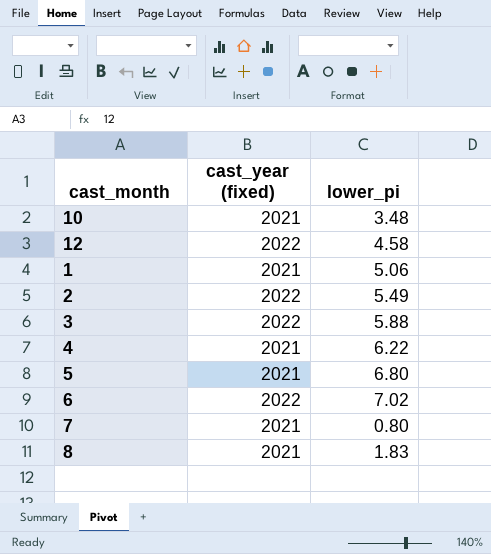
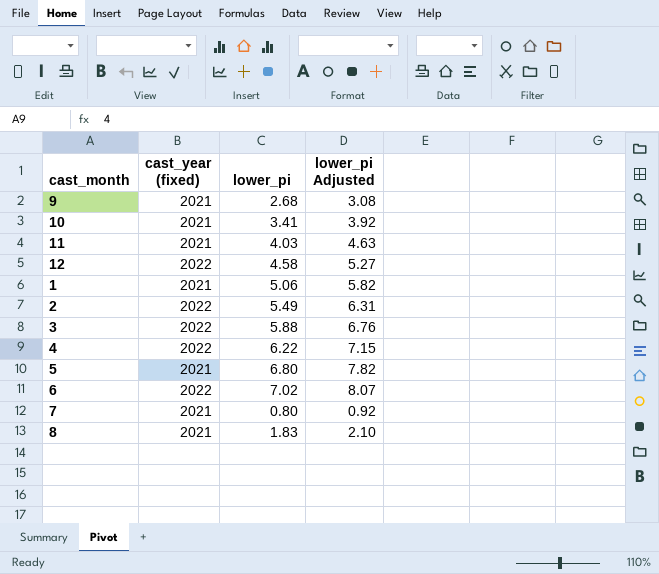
column lower_pi Adjusted | formula: none -> [lower_pi] * 1.15
row 9: none -> 2021 | 2.68 | 3.08
10 | lower_pi: 3.48 -> 3.41
row 11: none -> 2021 | 4.03 | 4.63
4 | cast_year (fixed): 2021 -> 2022

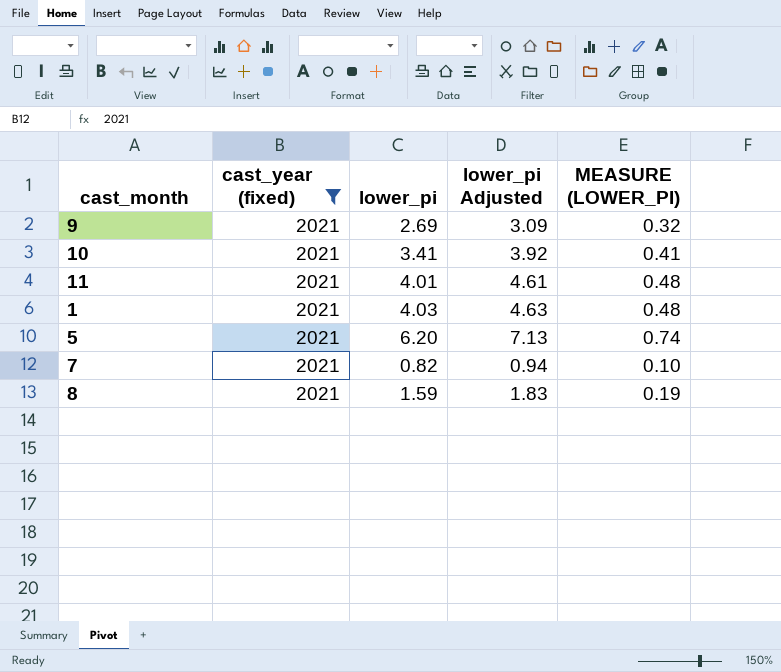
filter: none -> cast_year (fixed) = 2021
column MEASURE (LOWER_PI) | formula: none -> [lower_pi] * 0.12
9 | lower_pi: 2.68 -> 2.69
9 | lower_pi Adjusted: 3.08 -> 3.09
11 | lower_pi: 4.03 -> 4.01
11 | lower_pi Adjusted: 4.63 -> 4.61
1 | lower_pi: 5.06 -> 4.03
1 | lower_pi Adjusted: 5.82 -> 4.63
5 | lower_pi: 6.80 -> 6.20
5 | lower_pi Adjusted: 7.82 -> 7.13
7 | lower_pi: 0.80 -> 0.82
7 | lower_pi Adjusted: 0.92 -> 0.94
8 | lower_pi: 1.83 -> 1.59
8 | lower_pi Adjusted: 2.10 -> 1.83

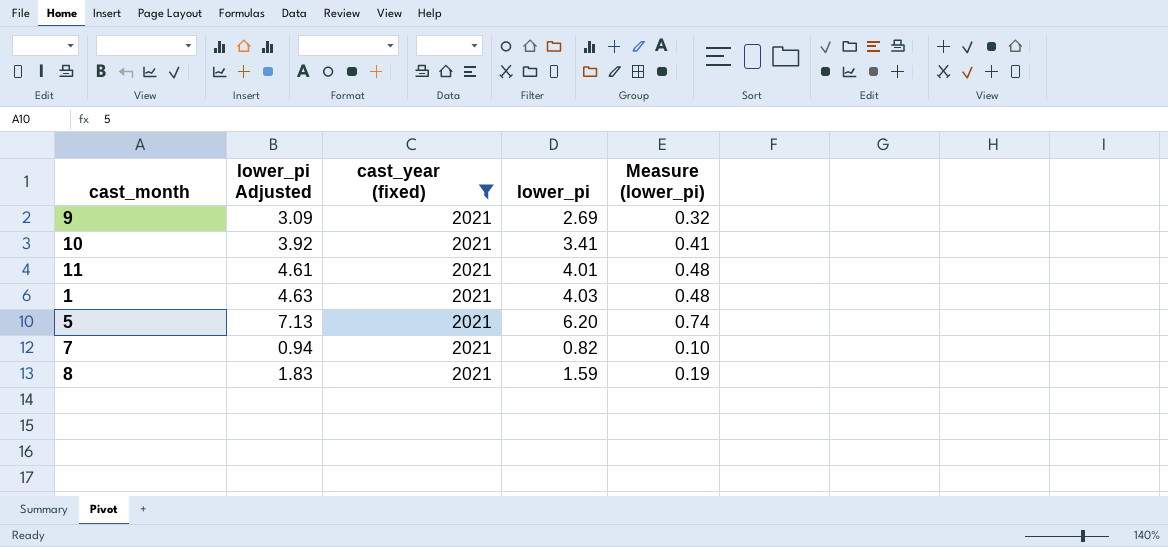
column lower_pi Adjusted | position: 4 -> 2
column name: MEASURE (LOWER_PI) -> Measure (lower_pi)

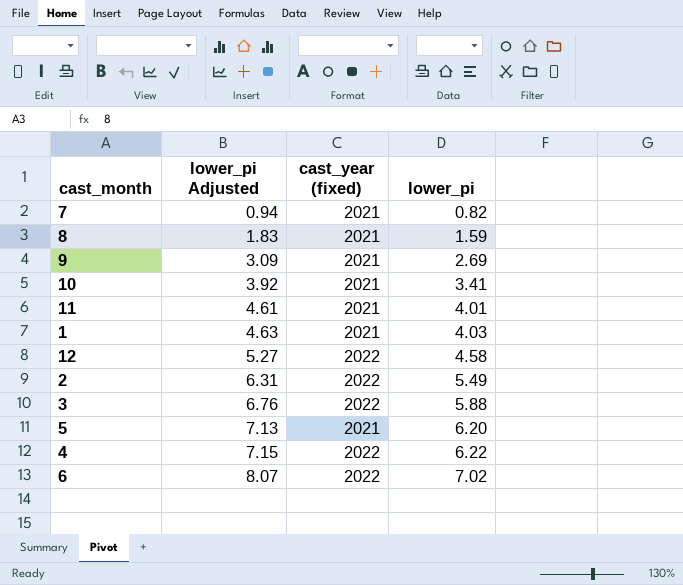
filter: cast_year (fixed) = 2021 -> none
row order: none -> lower_pi Adjusted ascending
column Measure (lower_pi) | formula: [lower_pi] * 0.12 -> none

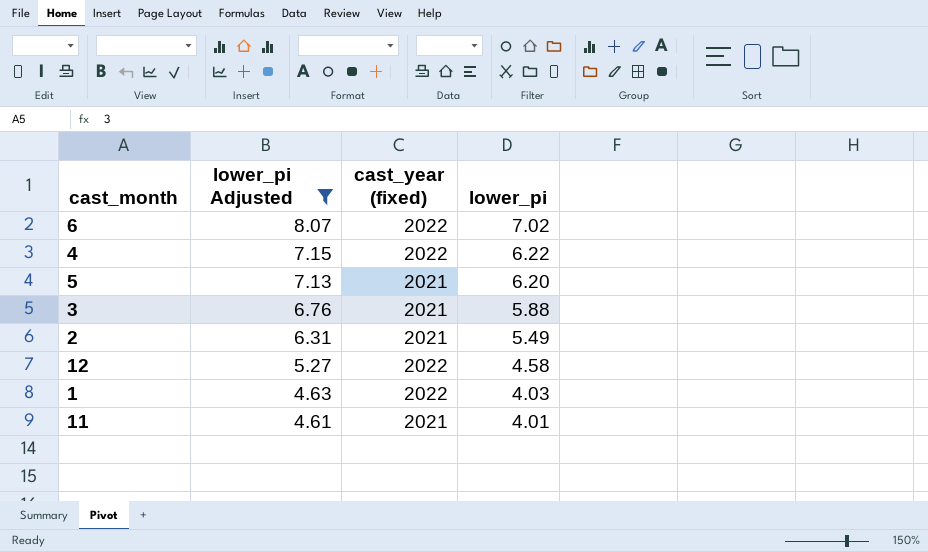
filter: none -> lower_pi Adjusted >= 4.61
row order: lower_pi Adjusted ascending -> lower_pi Adjusted descending
3 | cast_year (fixed): 2022 -> 2021
2 | cast_year (fixed): 2022 -> 2021
1 | cast_year (fixed): 2021 -> 2022

